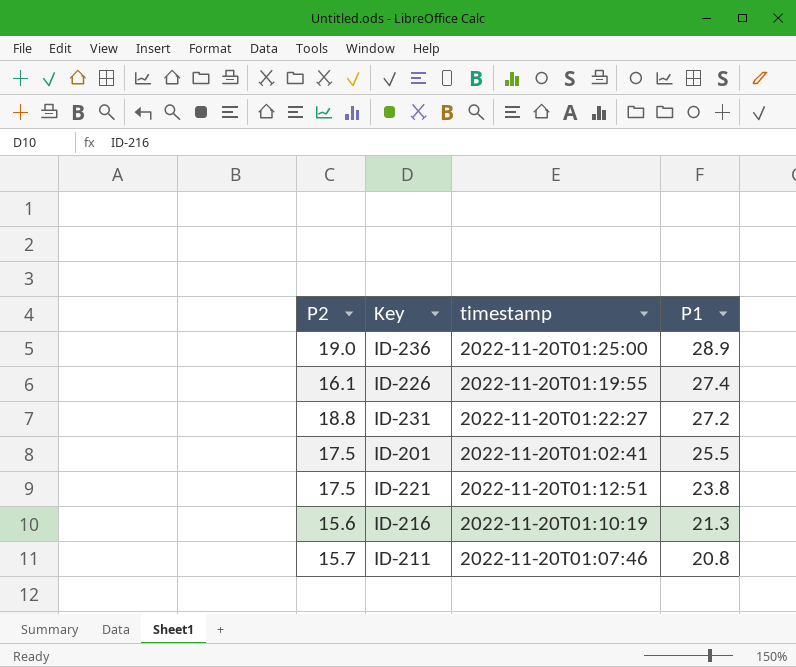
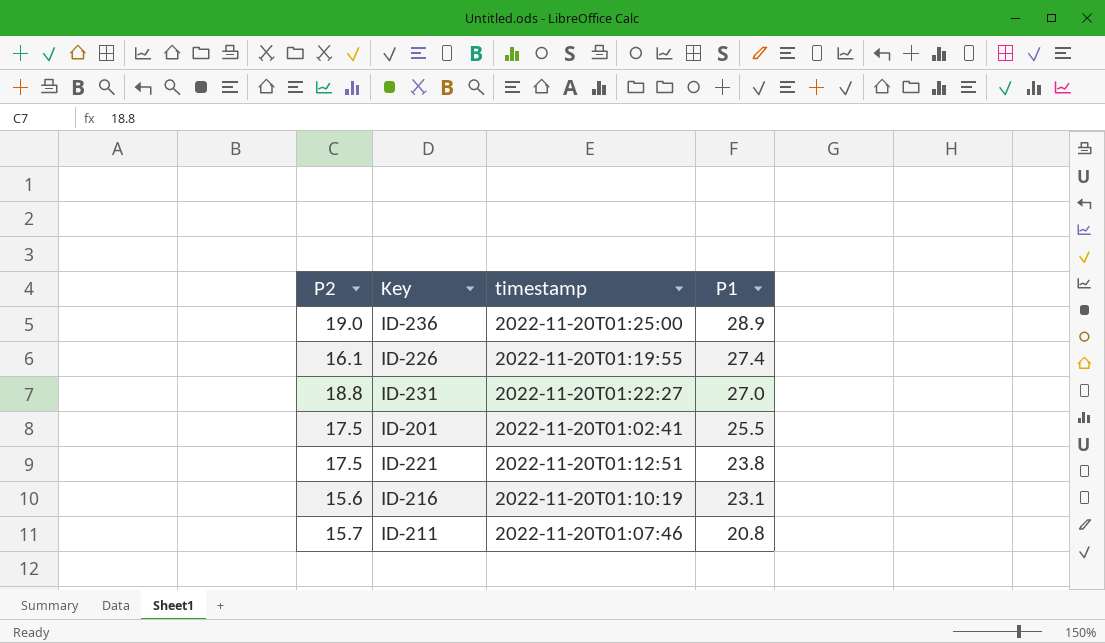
ID-231 | P1: 27.2 -> 27.0
ID-216 | P1: 21.3 -> 23.1

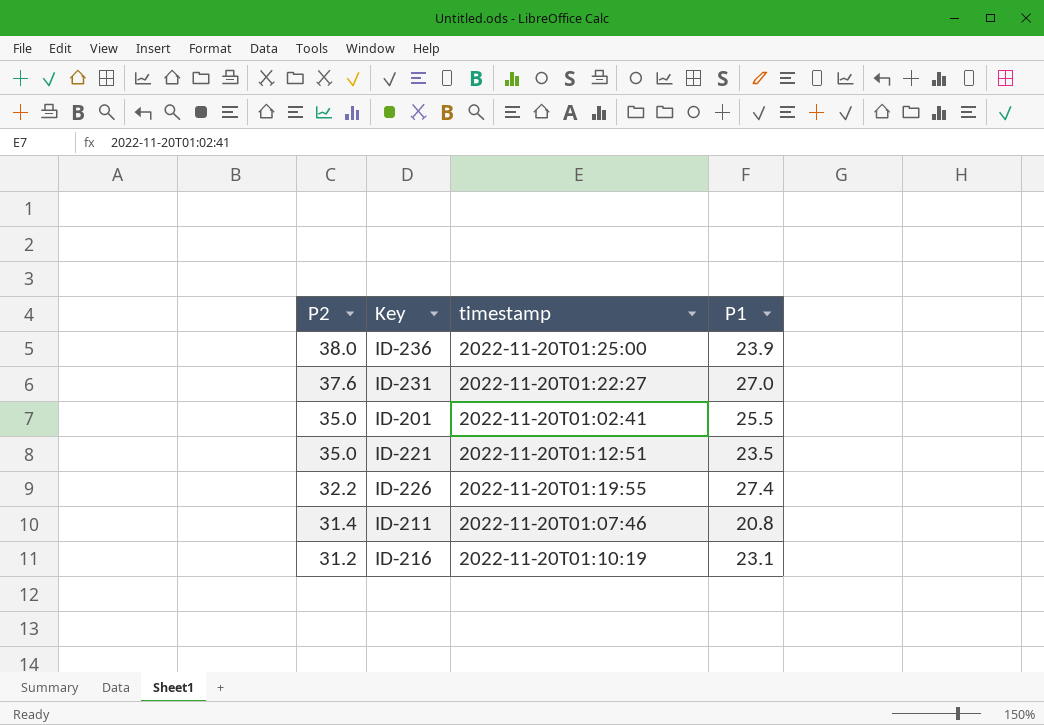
row order: P1 descending -> P2 descending
ID-236 | P2: 19.0 -> 38.0
ID-236 | P1: 28.9 -> 23.9
ID-231 | P2: 18.8 -> 37.6
ID-201 | P2: 17.5 -> 35.0
ID-221 | P2: 17.5 -> 35.0
ID-221 | P1: 23.8 -> 23.5
ID-226 | P2: 16.1 -> 32.2
ID-211 | P2: 15.7 -> 31.4
ID-216 | P2: 15.6 -> 31.2

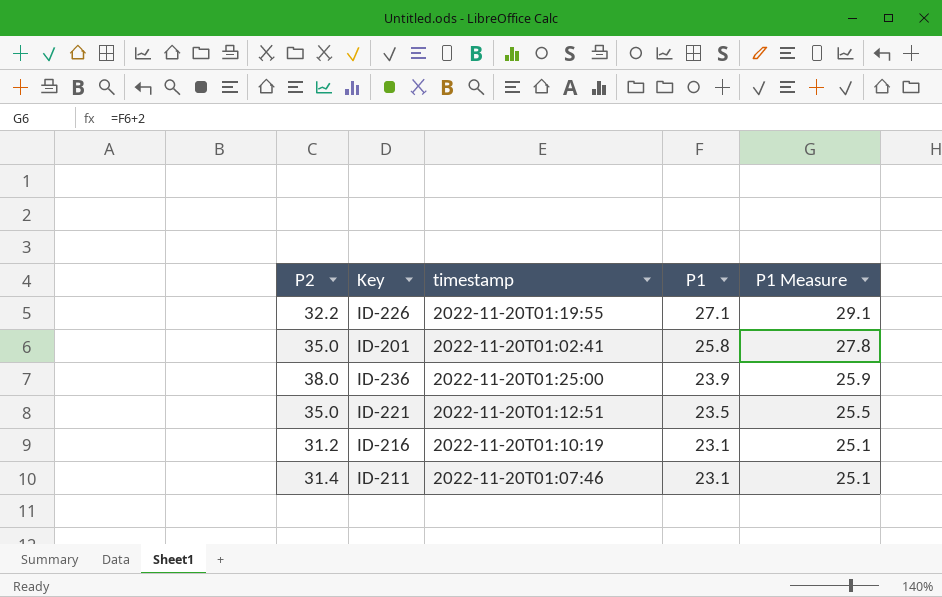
row order: P2 descending -> P1 descending
column P1 Measure | formula: none -> [P1] + 2
row ID-231: 37.6 | 2022-11-20T01:22:27 | 27.0 -> none
ID-226 | P1: 27.4 -> 27.1
ID-201 | P1: 25.5 -> 25.8
ID-211 | P1: 20.8 -> 23.1

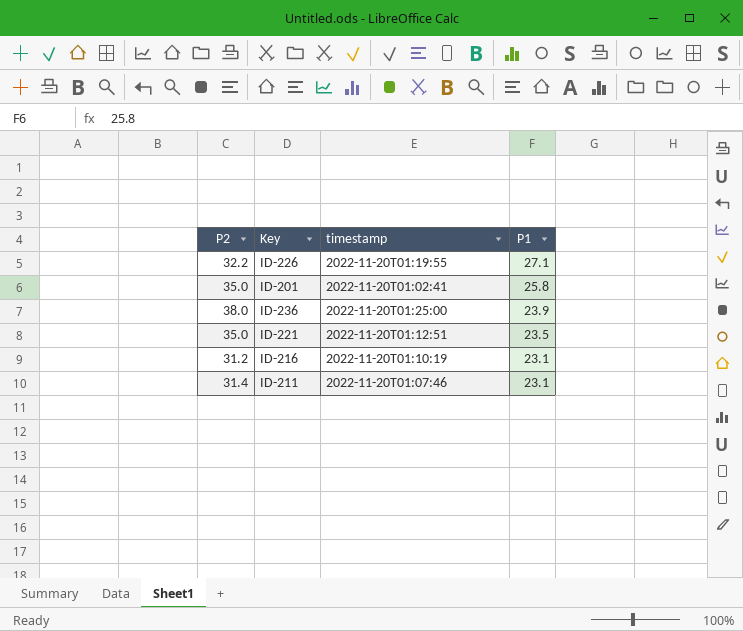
column P1 Measure | formula: [P1] + 2 -> none

